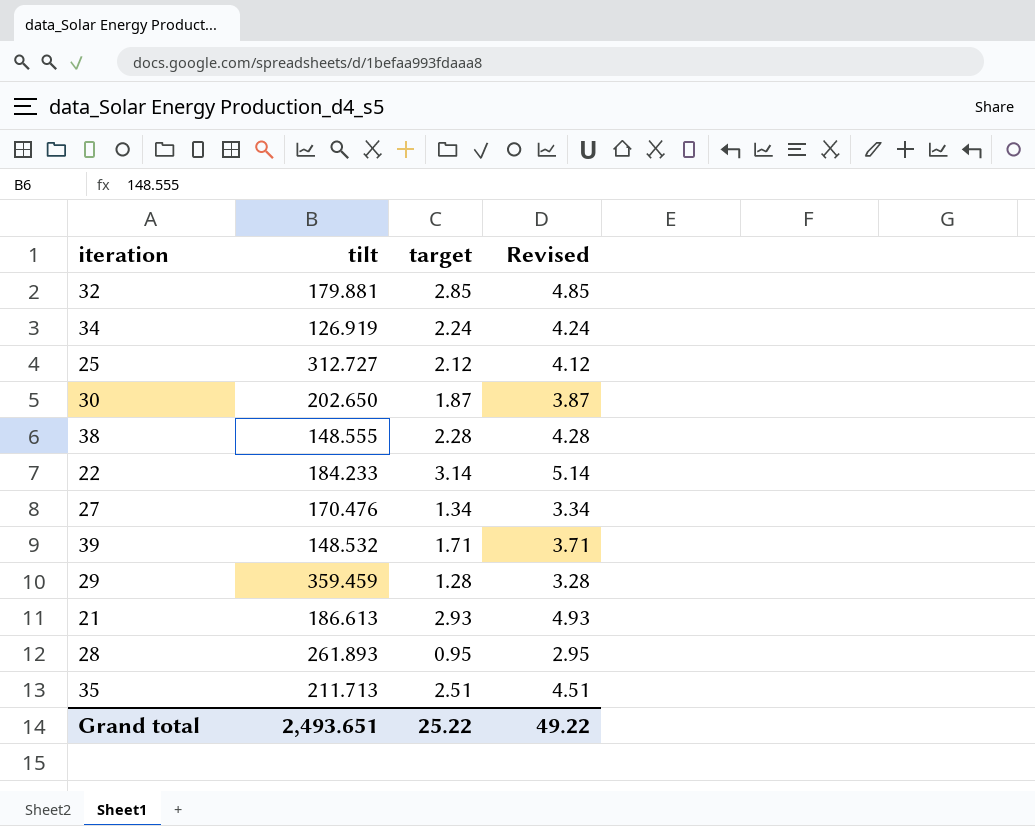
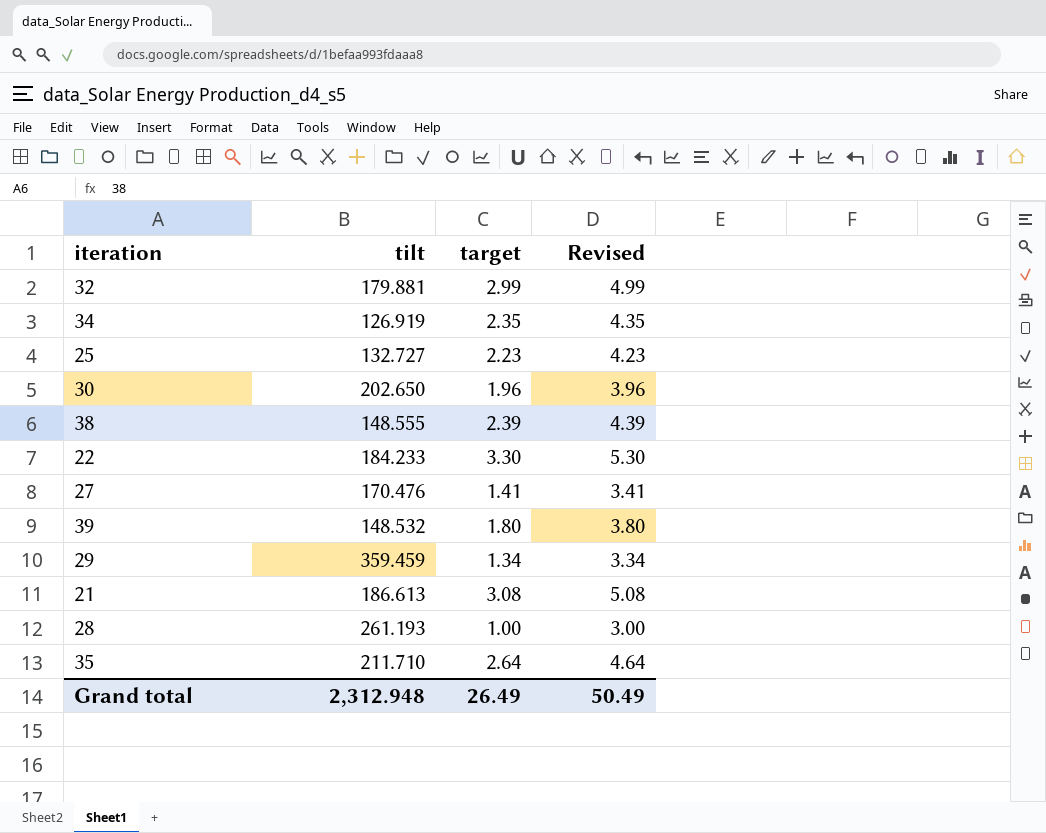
32 | target: 2.85 -> 2.99
32 | Revised: 4.85 -> 4.99
34 | target: 2.24 -> 2.35
34 | Revised: 4.24 -> 4.35
25 | tilt: 312.727 -> 132.727
25 | target: 2.12 -> 2.23
25 | Revised: 4.12 -> 4.23
30 | target: 1.87 -> 1.96
30 | Revised: 3.87 -> 3.96
38 | target: 2.28 -> 2.39
38 | Revised: 4.28 -> 4.39
22 | target: 3.14 -> 3.30
22 | Revised: 5.14 -> 5.30
27 | target: 1.34 -> 1.41
27 | Revised: 3.34 -> 3.41
39 | target: 1.71 -> 1.80
39 | Revised: 3.71 -> 3.80
29 | target: 1.28 -> 1.34
29 | Revised: 3.28 -> 3.34
21 | target: 2.93 -> 3.08
21 | Revised: 4.93 -> 5.08
28 | tilt: 261.893 -> 261.193
28 | target: 0.95 -> 1.00
28 | Revised: 2.95 -> 3.00
35 | tilt: 211.713 -> 211.710
35 | target: 2.51 -> 2.64
35 | Revised: 4.51 -> 4.64
Grand total | tilt: 2,493.651 -> 2,312.948
Grand total | target: 25.22 -> 26.49
Grand total | Revised: 49.22 -> 50.49

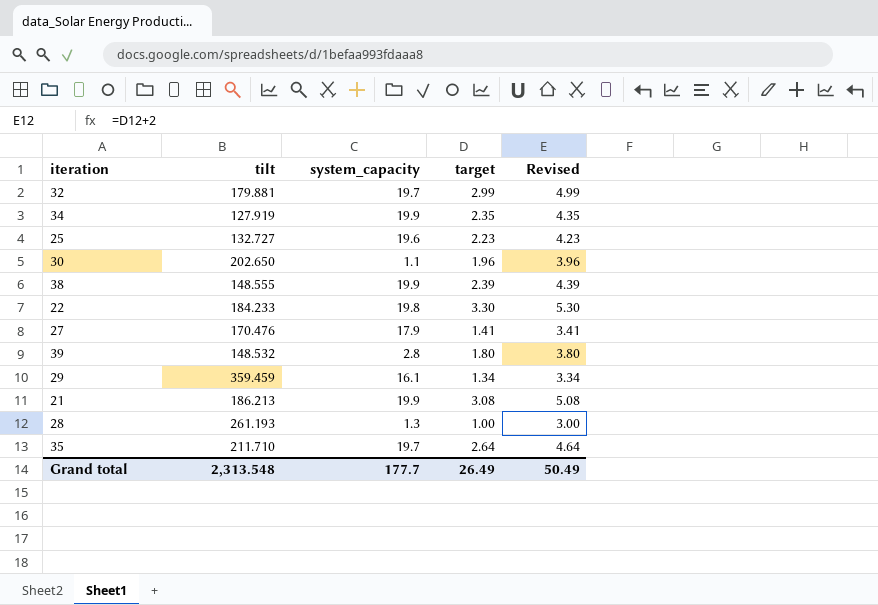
column system_capacity | position: none -> 3
34 | tilt: 126.919 -> 127.919
21 | tilt: 186.613 -> 186.213
Grand total | tilt: 2,312.948 -> 2,313.548

